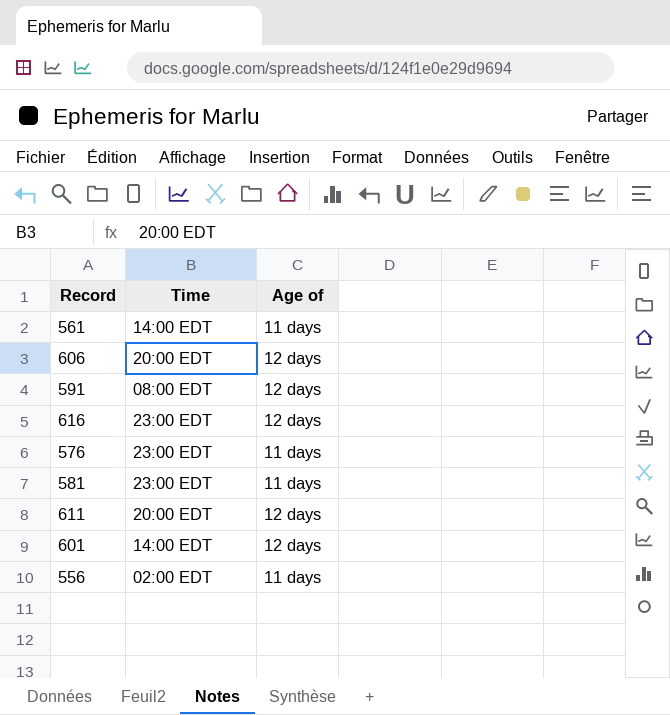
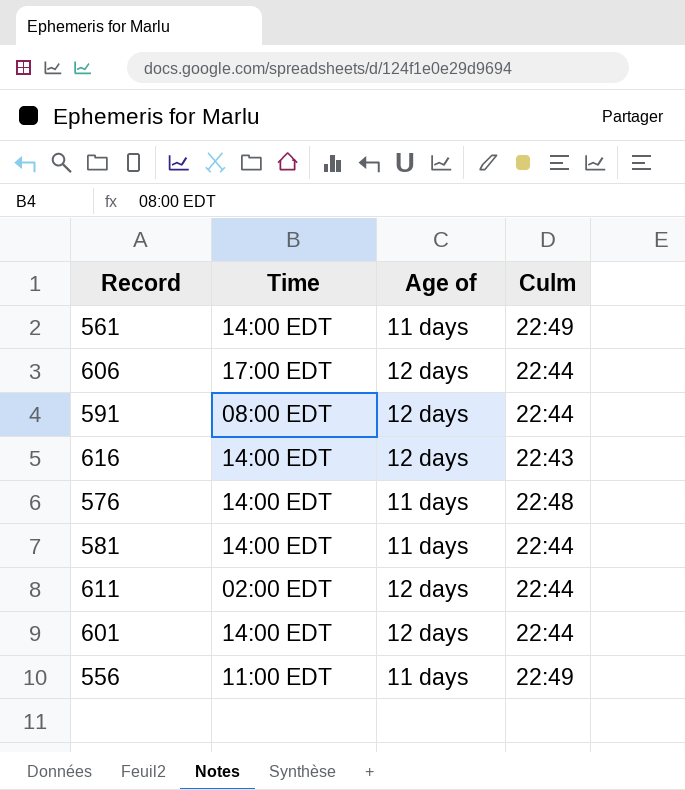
column Culm | position: none -> 4
606 | Time: 20:00 EDT -> 17:00 EDT
616 | Time: 23:00 EDT -> 14:00 EDT
576 | Time: 23:00 EDT -> 14:00 EDT
581 | Time: 23:00 EDT -> 14:00 EDT
611 | Time: 20:00 EDT -> 02:00 EDT
556 | Time: 02:00 EDT -> 11:00 EDT

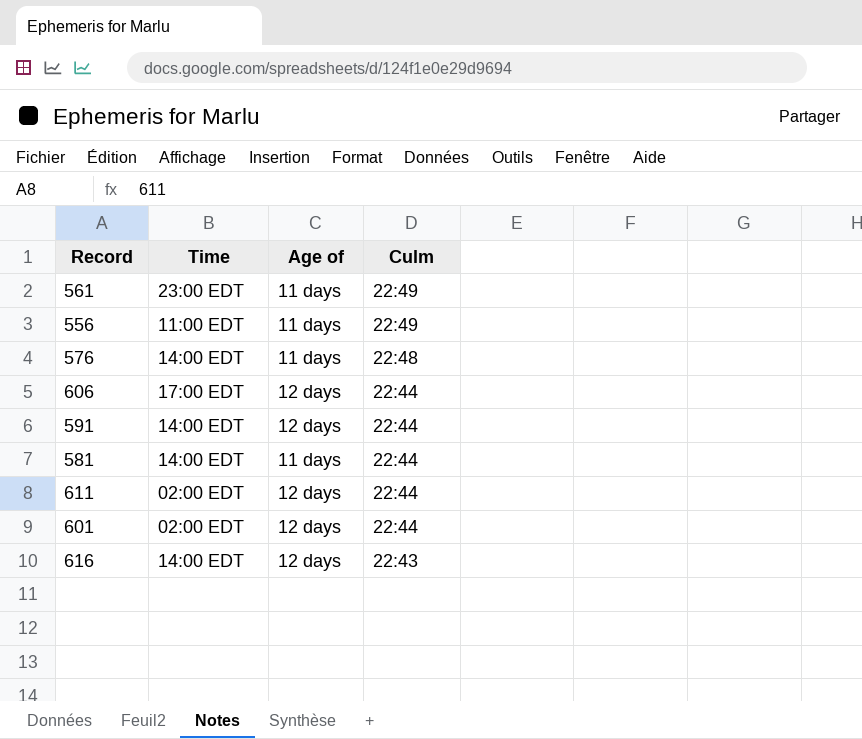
row order: none -> Culm descending
561 | Time: 14:00 EDT -> 23:00 EDT
591 | Time: 08:00 EDT -> 14:00 EDT
601 | Time: 14:00 EDT -> 02:00 EDT

